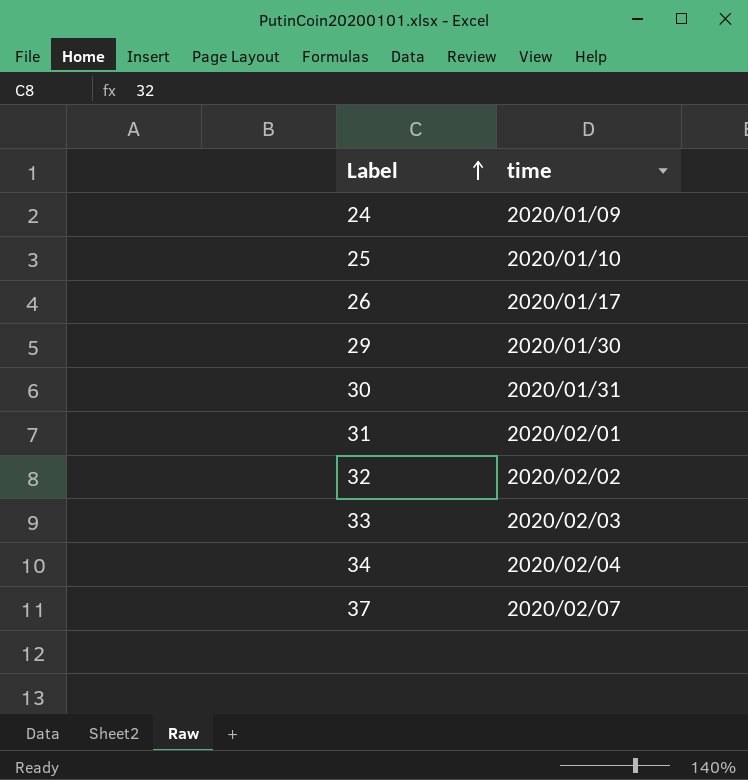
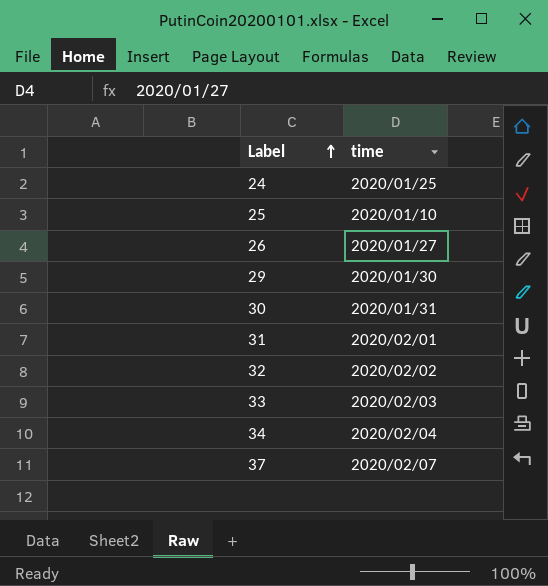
24 | time: 2020/01/09 -> 2020/01/25
26 | time: 2020/01/17 -> 2020/01/27

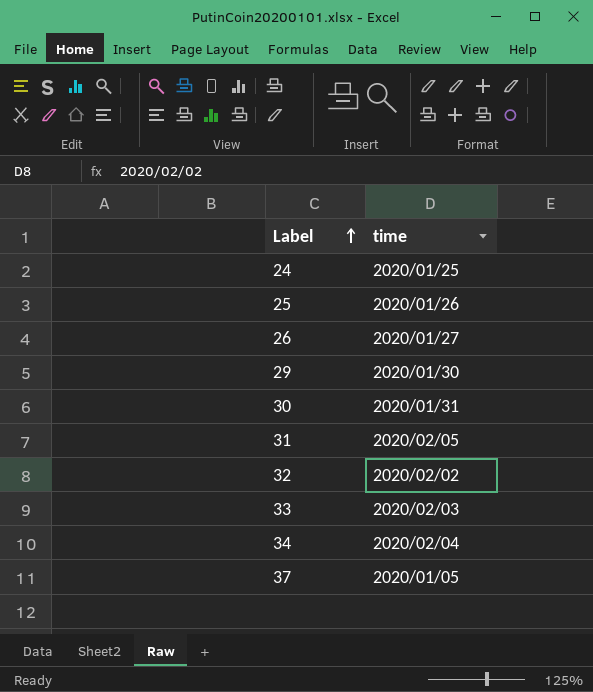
25 | time: 2020/01/10 -> 2020/01/26
31 | time: 2020/02/01 -> 2020/02/05
37 | time: 2020/02/07 -> 2020/01/05

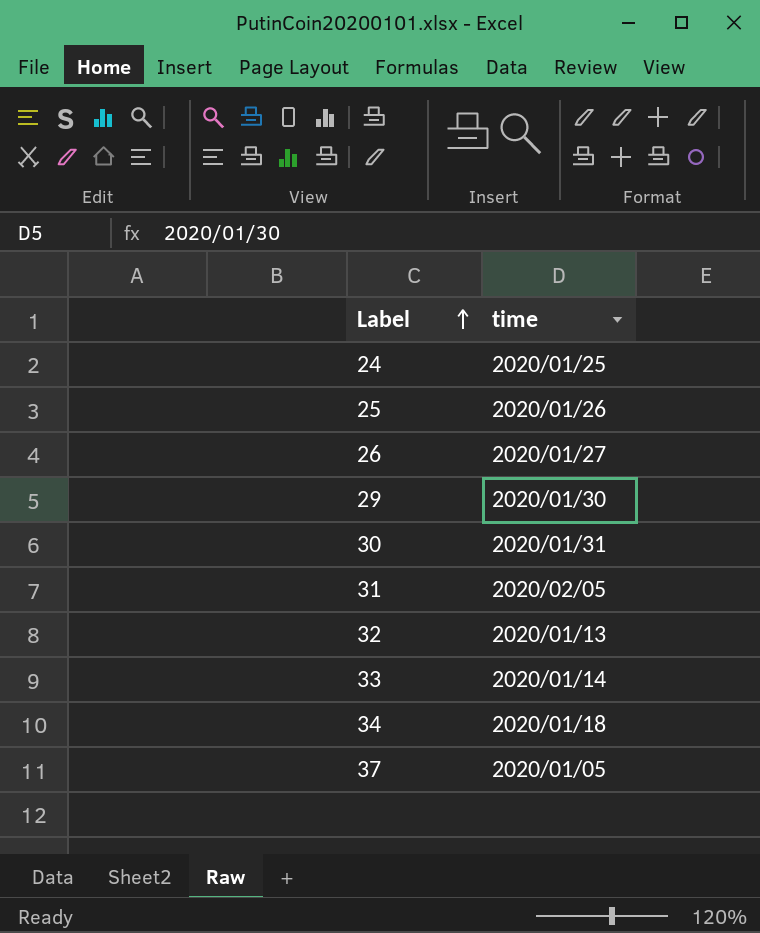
32 | time: 2020/02/02 -> 2020/01/13
33 | time: 2020/02/03 -> 2020/01/14
34 | time: 2020/02/04 -> 2020/01/18

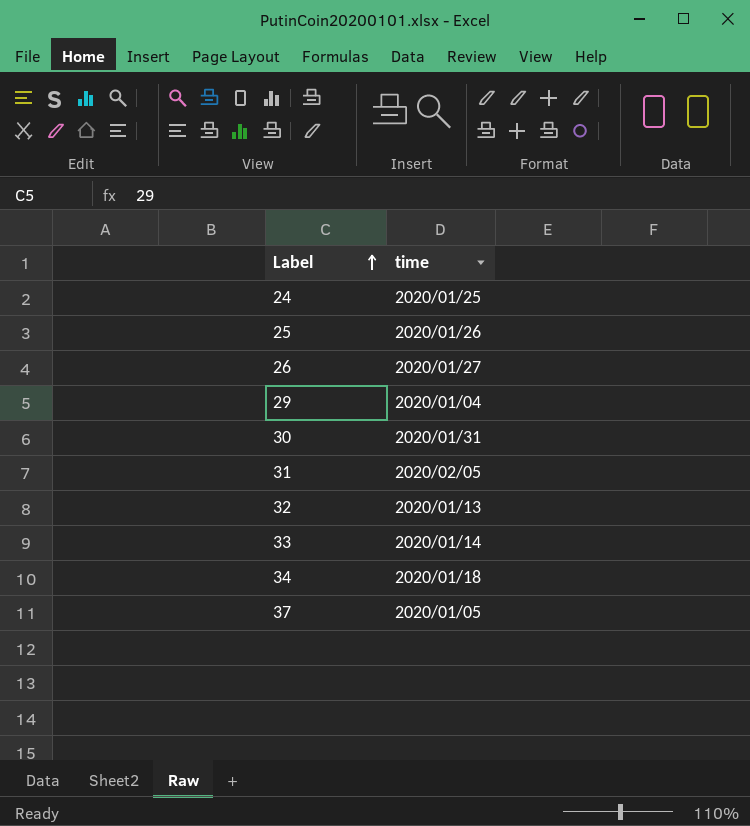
29 | time: 2020/01/30 -> 2020/01/04

